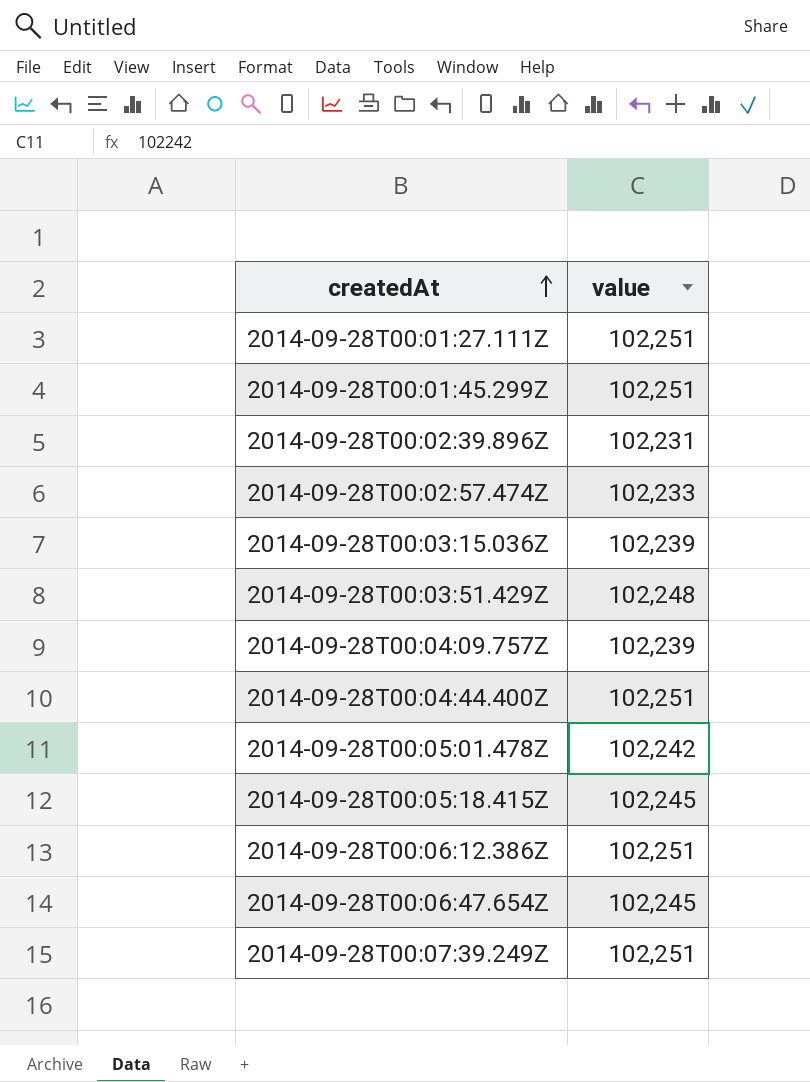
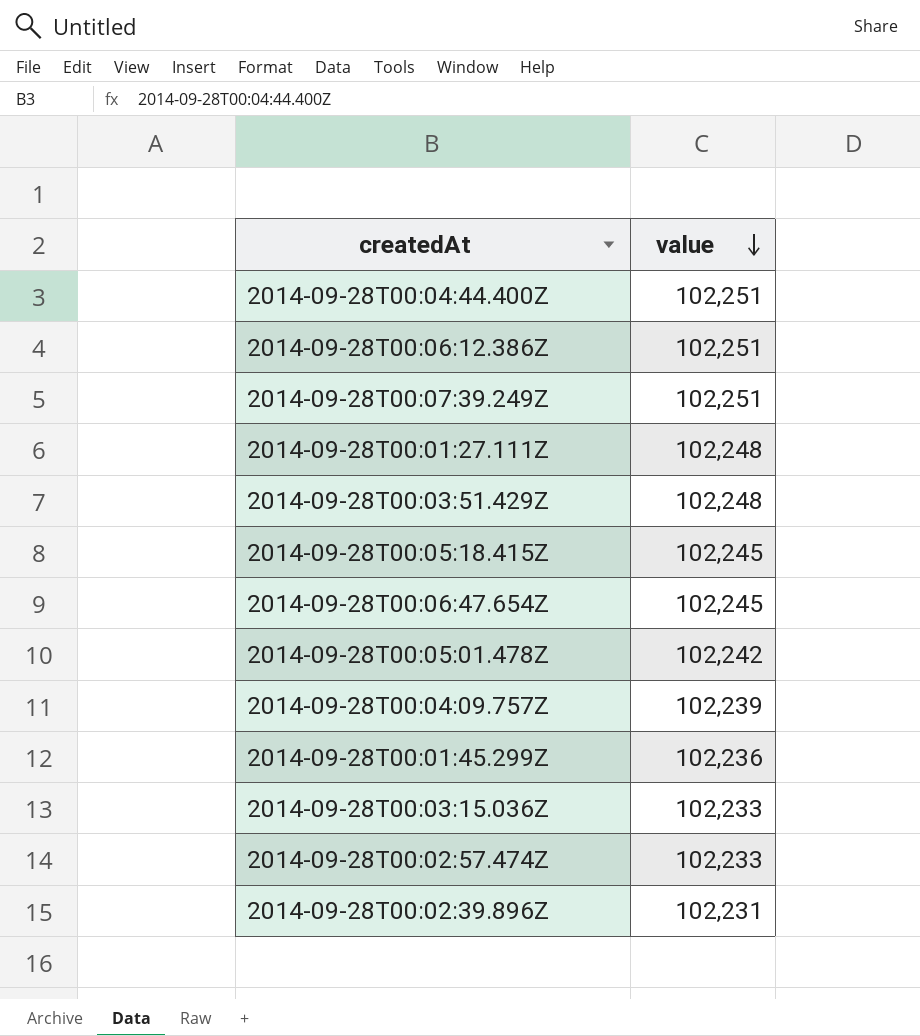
row order: createdAt ascending -> value descending
2014-09-28T00:01:27.111Z | value: 102,251 -> 102,248
2014-09-28T00:01:45.299Z | value: 102,251 -> 102,236
2014-09-28T00:03:15.036Z | value: 102,239 -> 102,233

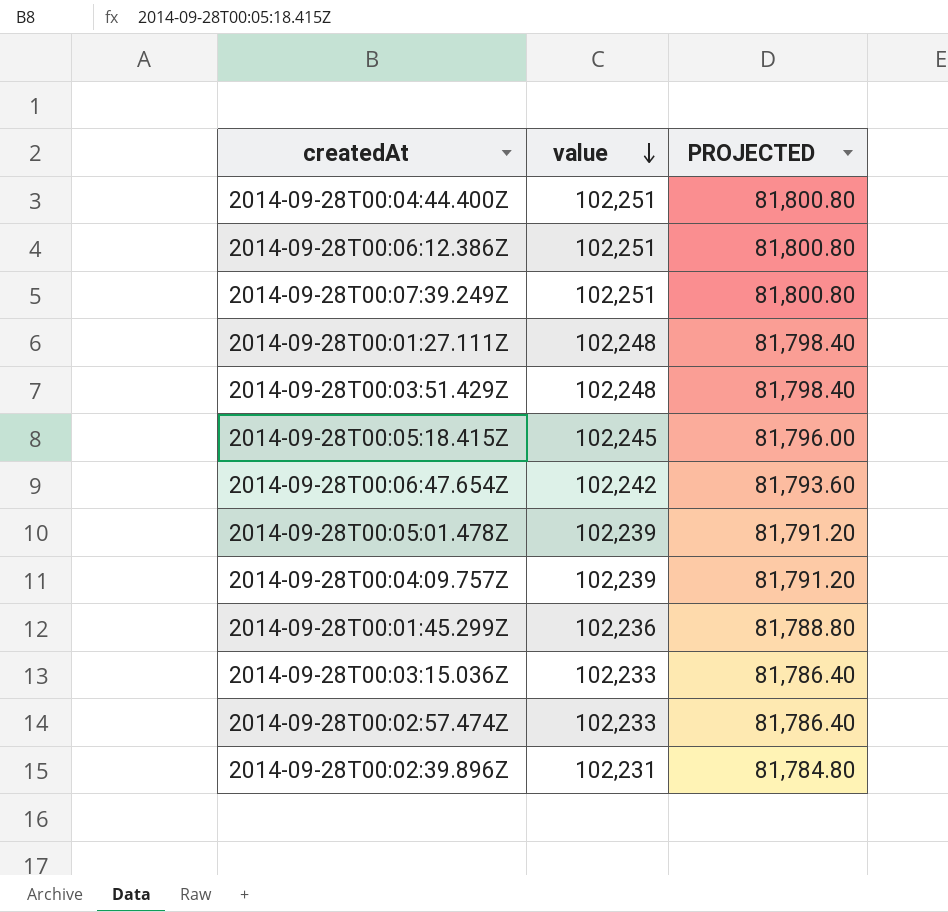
column PROJECTED | formula: none -> [value] * 0.8
2014-09-28T00:06:47.654Z | value: 102,245 -> 102,242
2014-09-28T00:05:01.478Z | value: 102,242 -> 102,239

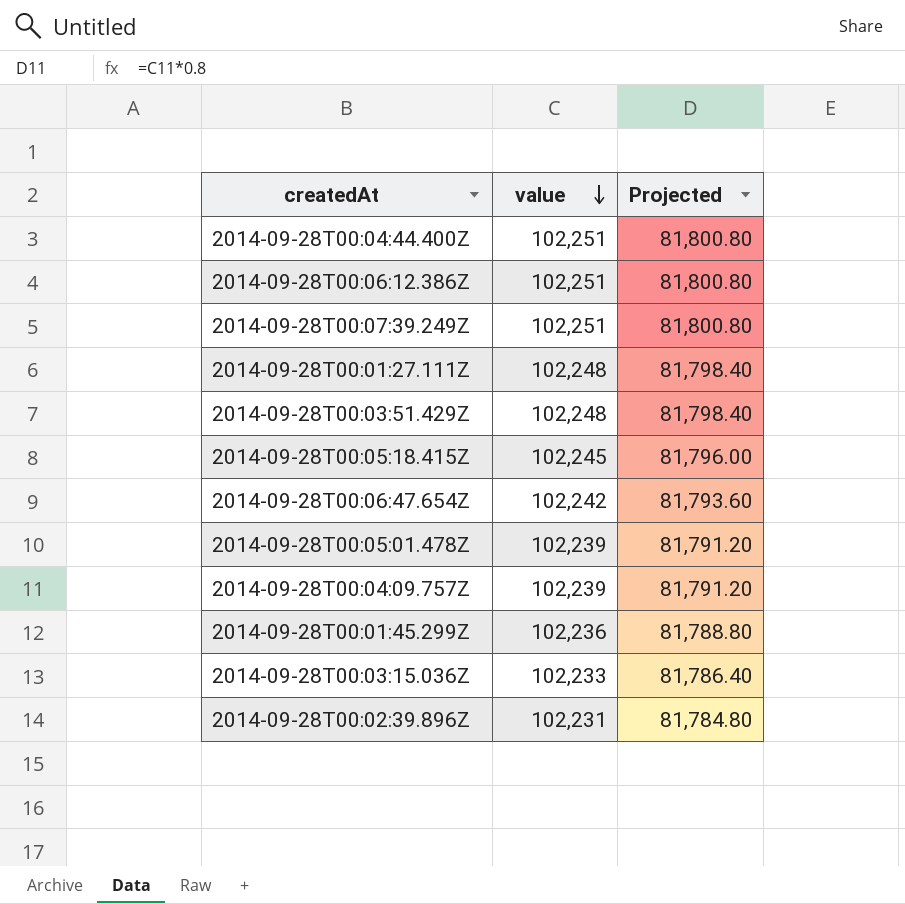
column name: PROJECTED -> Projected
row 2014-09-28T00:02:57.474Z: 102,233 | 81,786.40 -> none

